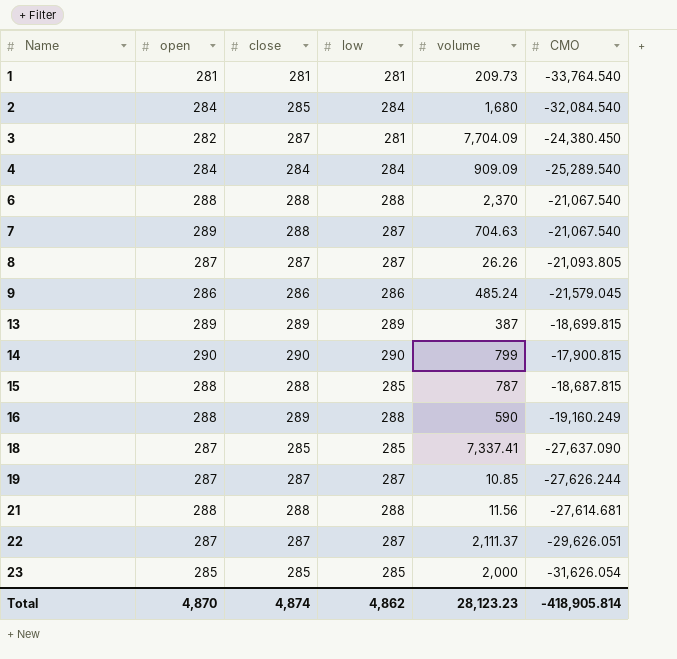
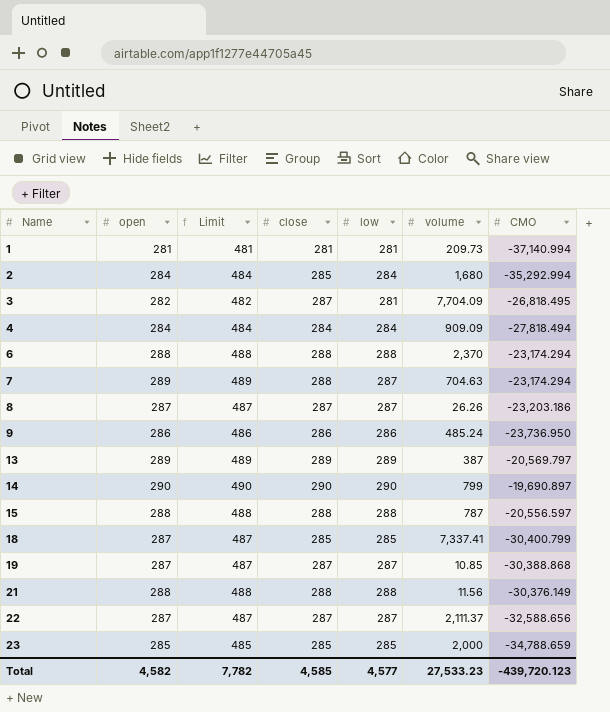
column Limit | formula: none -> [open] + 200
row 16: 288 | 289 | 288 | 590 | -19,160.249 -> none
1 | CMO: -33,764.540 -> -37,140.994
2 | CMO: -32,084.540 -> -35,292.994
3 | CMO: -24,380.450 -> -26,818.495
4 | CMO: -25,289.540 -> -27,818.494
6 | CMO: -21,067.540 -> -23,174.294
7 | CMO: -21,067.540 -> -23,174.294
8 | CMO: -21,093.805 -> -23,203.186
9 | CMO: -21,579.045 -> -23,736.950
13 | CMO: -18,699.815 -> -20,569.797
14 | CMO: -17,900.815 -> -19,690.897
15 | low: 285 -> 288
15 | CMO: -18,687.815 -> -20,556.597
18 | CMO: -27,637.090 -> -30,400.799
19 | CMO: -27,626.244 -> -30,388.868
21 | CMO: -27,614.681 -> -30,376.149
22 | CMO: -29,626.051 -> -32,588.656
23 | CMO: -31,626.054 -> -34,788.659
Total | open: 4,870 -> 4,582
Total | close: 4,874 -> 4,585
Total | low: 4,862 -> 4,577
Total | volume: 28,123.23 -> 27,533.23
Total | CMO: -418,905.814 -> -439,720.123

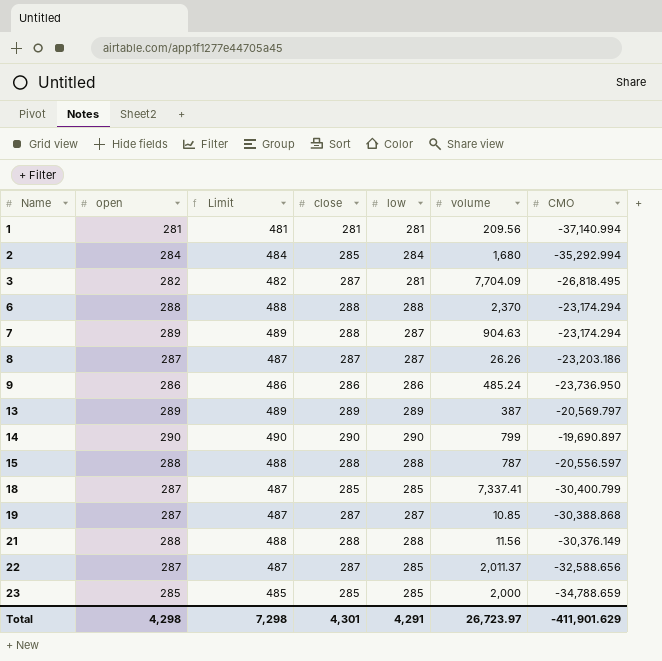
row 4: 284 | 484 | 284 | 284 | 909.09 | -27,818.494 -> none
1 | volume: 209.73 -> 209.56
7 | volume: 704.63 -> 904.63
22 | low: 287 -> 285
22 | volume: 2,111.37 -> 2,011.37
Total | open: 4,582 -> 4,298
Total | Limit: 7,782 -> 7,298
Total | close: 4,585 -> 4,301
Total | low: 4,577 -> 4,291
Total | volume: 27,533.23 -> 26,723.97
Total | CMO: -439,720.123 -> -411,901.629

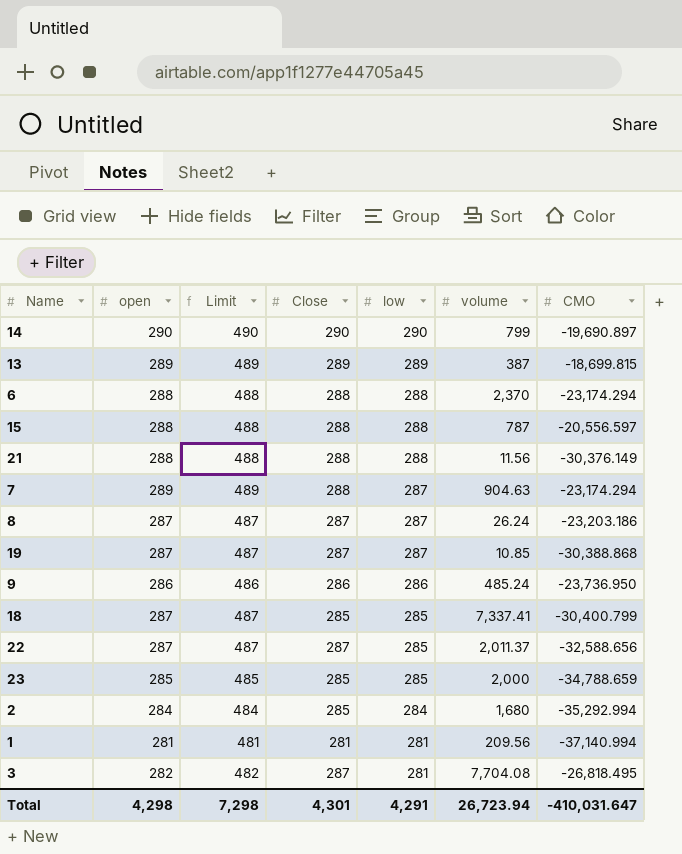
row order: Name ascending -> low descending
column name: close -> Close
13 | CMO: -20,569.797 -> -18,699.815
8 | volume: 26.26 -> 26.24
3 | volume: 7,704.09 -> 7,704.08
Total | volume: 26,723.97 -> 26,723.94
Total | CMO: -411,901.629 -> -410,031.647

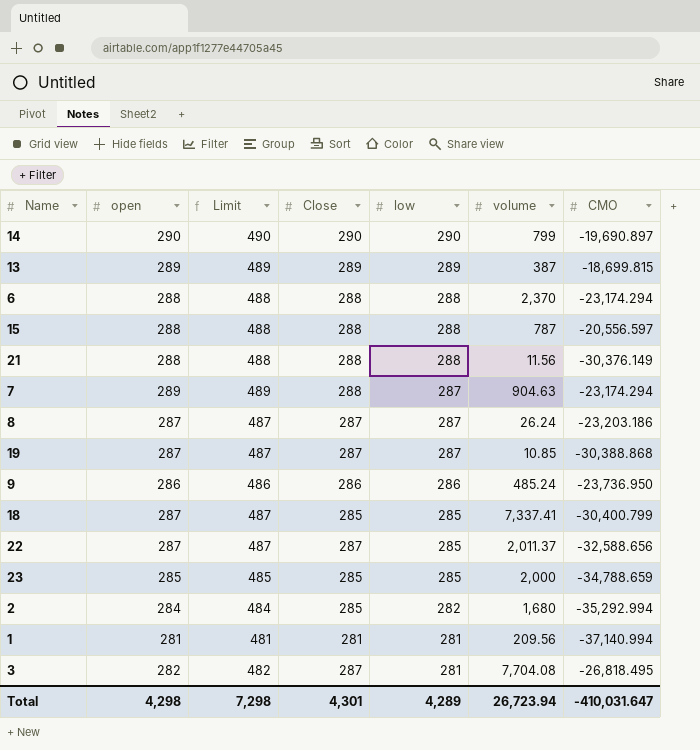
2 | low: 284 -> 282
Total | low: 4,291 -> 4,289

